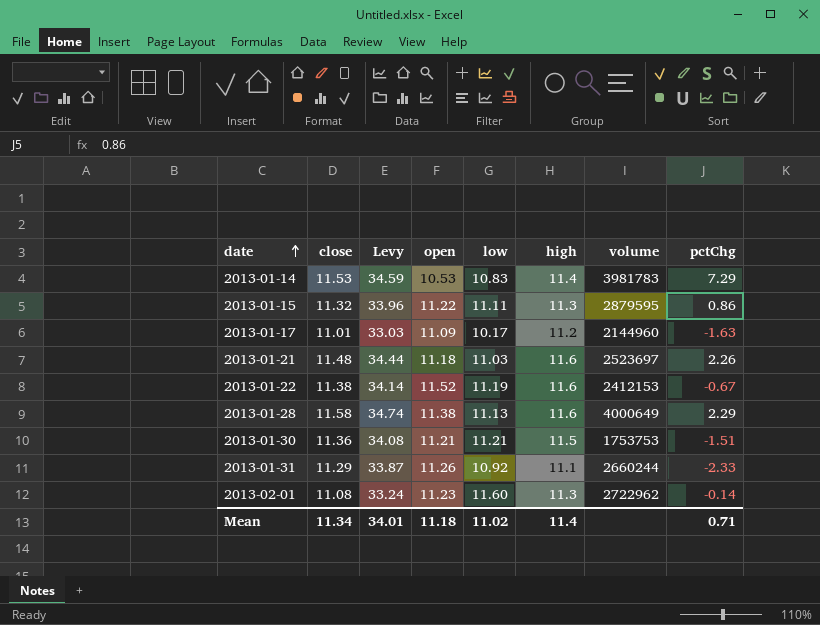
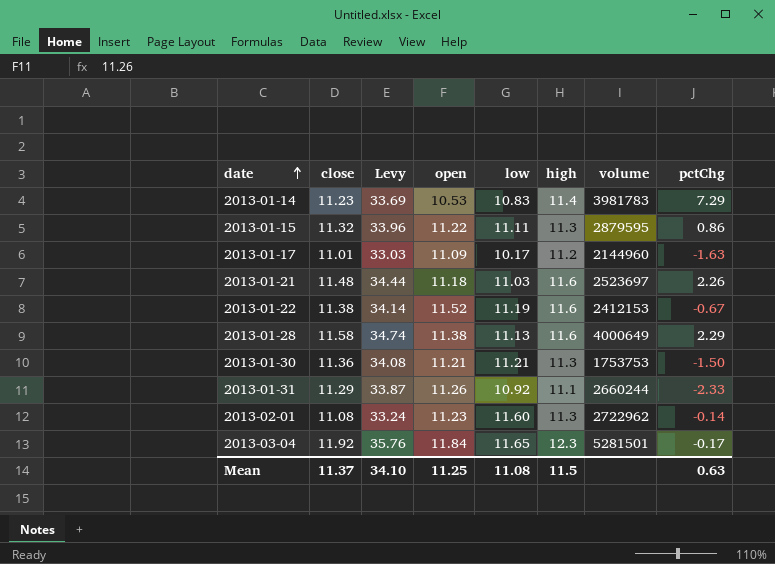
2013-01-14 | close: 11.53 -> 11.23
2013-01-14 | Levy: 34.59 -> 33.69
2013-01-30 | high: 11.5 -> 11.3
2013-01-30 | pctChg: -1.51 -> -1.50
row 2013-03-04: none -> 11.92 | 35.76 | 11.84 | 11.65 | 12.3 | 5281501 | -0.17
Mean | close: 11.34 -> 11.37
Mean | Levy: 34.01 -> 34.10
Mean | open: 11.18 -> 11.25
Mean | low: 11.02 -> 11.08
Mean | high: 11.4 -> 11.5
Mean | pctChg: 0.71 -> 0.63

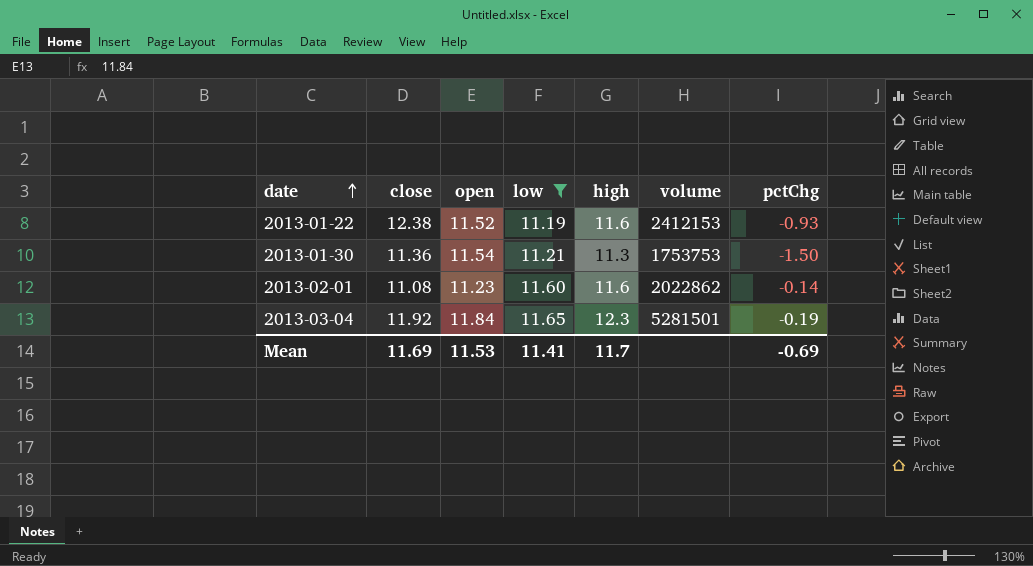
filter: none -> low >= 11.19
column Levy | formula: [close] * 3 -> none
2013-01-22 | close: 11.38 -> 12.38
2013-01-22 | pctChg: -0.67 -> -0.93
2013-01-30 | open: 11.21 -> 11.54
2013-02-01 | high: 11.3 -> 11.6
2013-02-01 | volume: 2722962 -> 2022862
2013-03-04 | pctChg: -0.17 -> -0.19
Mean | close: 11.37 -> 11.69
Mean | open: 11.25 -> 11.53
Mean | low: 11.08 -> 11.41
Mean | high: 11.5 -> 11.7
Mean | pctChg: 0.63 -> -0.69

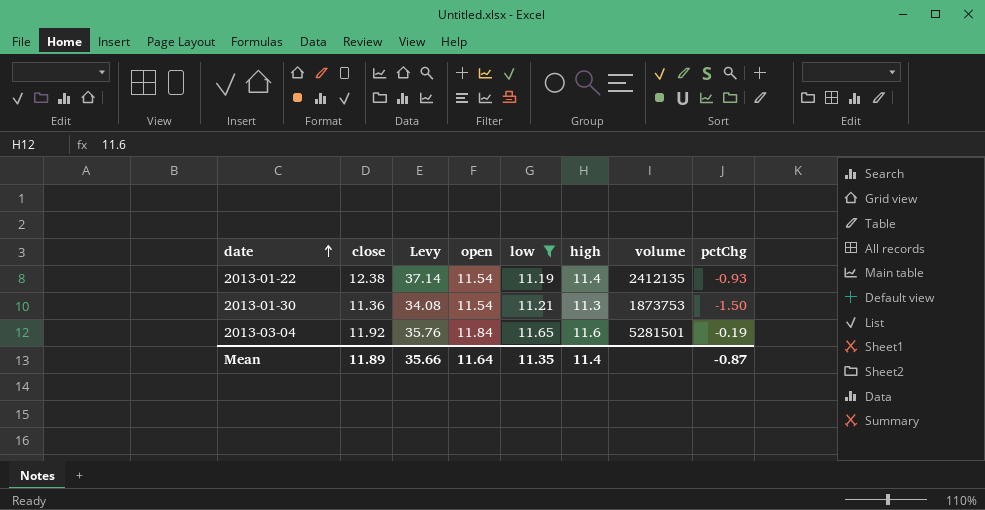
column Levy | formula: none -> [close] * 3
row 2013-02-01: 11.08 | 11.23 | 11.60 | 11.6 | 2022862 | -0.14 -> none
2013-01-22 | open: 11.52 -> 11.54
2013-01-22 | high: 11.6 -> 11.4
2013-01-22 | volume: 2412153 -> 2412135
2013-01-30 | volume: 1753753 -> 1873753
2013-03-04 | high: 12.3 -> 11.6
Mean | close: 11.69 -> 11.89
Mean | open: 11.53 -> 11.64
Mean | low: 11.41 -> 11.35
Mean | high: 11.7 -> 11.4
Mean | pctChg: -0.69 -> -0.87

